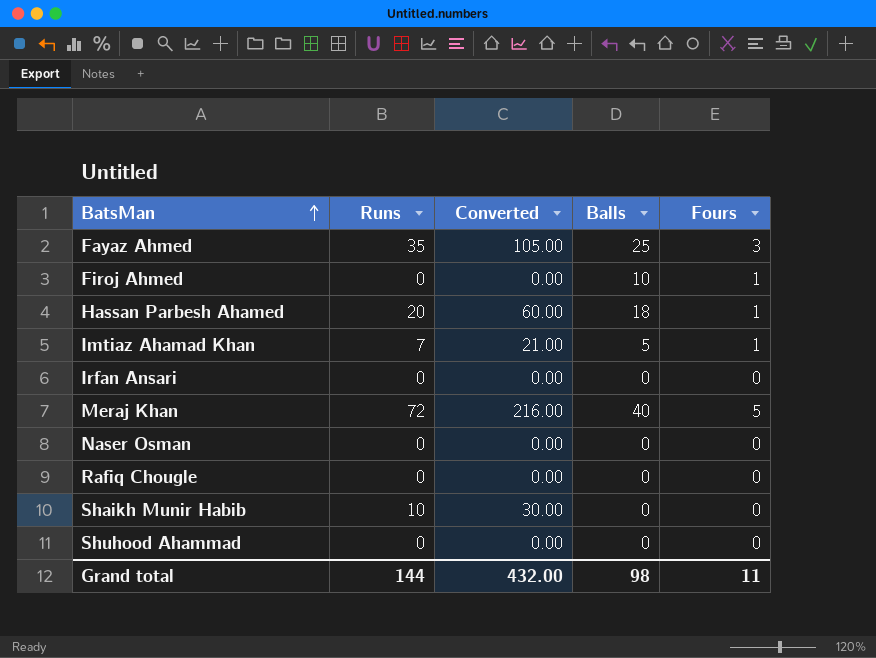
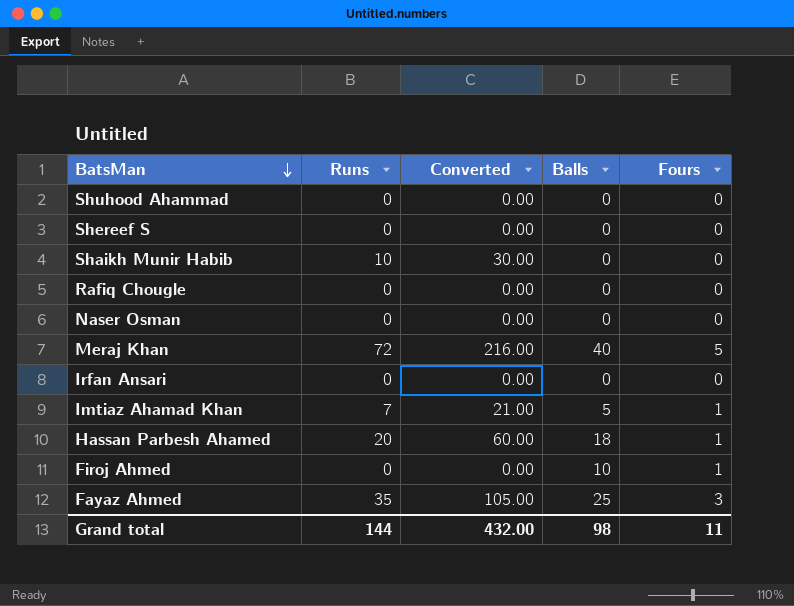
row order: BatsMan ascending -> BatsMan descending
row Shereef S: none -> 0 | 0.00 | 0 | 0

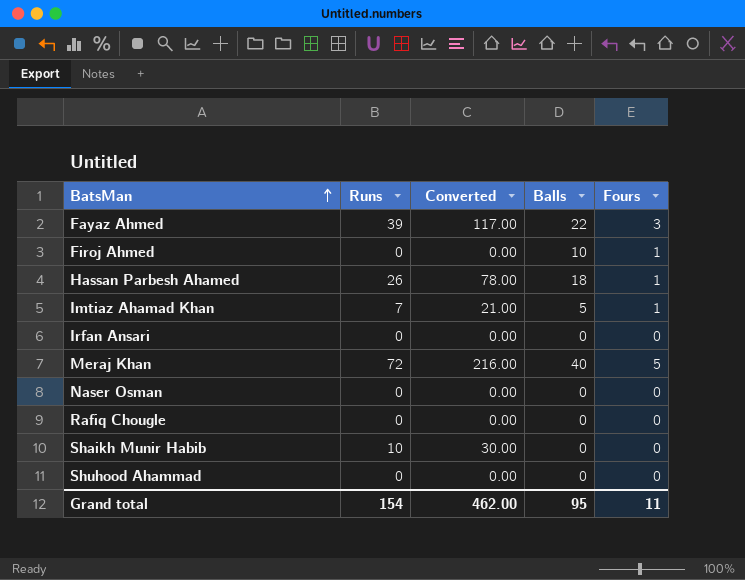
row order: BatsMan descending -> BatsMan ascending
row Shereef S: 0 | 0.00 | 0 | 0 -> none
Fayaz Ahmed | Runs: 35 -> 39
Fayaz Ahmed | Converted: 105.00 -> 117.00
Fayaz Ahmed | Balls: 25 -> 22
Hassan Parbesh Ahamed | Runs: 20 -> 26
Hassan Parbesh Ahamed | Converted: 60.00 -> 78.00
Grand total | Runs: 144 -> 154
Grand total | Converted: 432.00 -> 462.00
Grand total | Balls: 98 -> 95

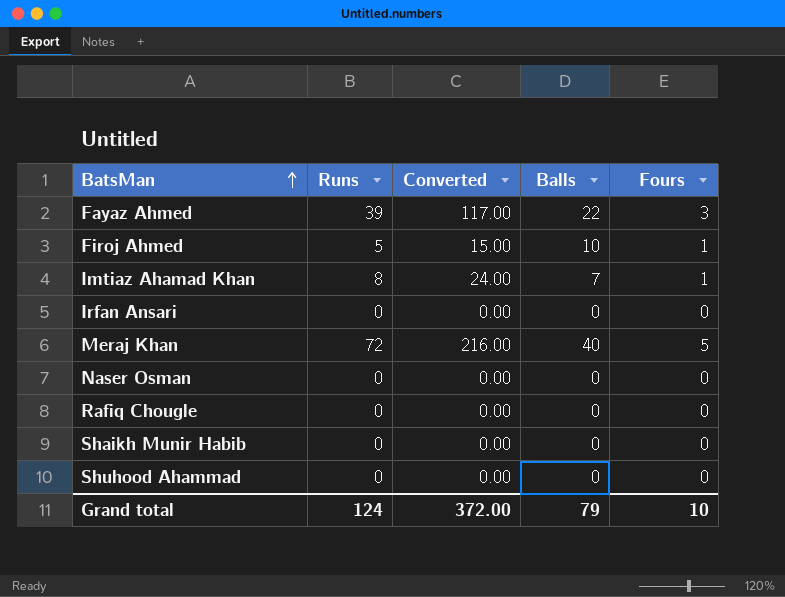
row Hassan Parbesh Ahamed: 26 | 78.00 | 18 | 1 -> none
Firoj Ahmed | Runs: 0 -> 5
Firoj Ahmed | Converted: 0.00 -> 15.00
Imtiaz Ahamad Khan | Runs: 7 -> 8
Imtiaz Ahamad Khan | Converted: 21.00 -> 24.00
Imtiaz Ahamad Khan | Balls: 5 -> 7
Shaikh Munir Habib | Runs: 10 -> 0
Shaikh Munir Habib | Converted: 30.00 -> 0.00
Grand total | Runs: 154 -> 124
Grand total | Converted: 462.00 -> 372.00
Grand total | Balls: 95 -> 79
Grand total | Fours: 11 -> 10

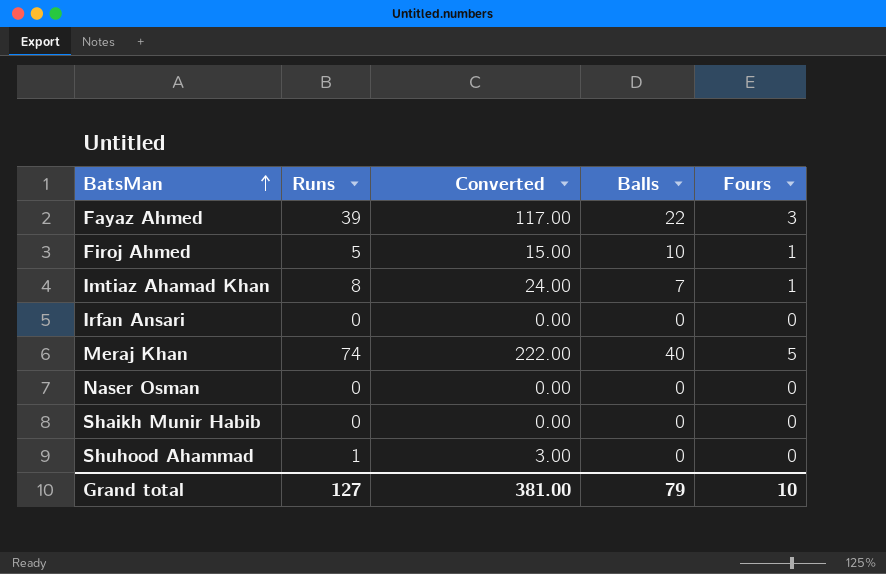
row Rafiq Chougle: 0 | 0.00 | 0 | 0 -> none
Meraj Khan | Runs: 72 -> 74
Meraj Khan | Converted: 216.00 -> 222.00
Shuhood Ahammad | Runs: 0 -> 1
Shuhood Ahammad | Converted: 0.00 -> 3.00
Grand total | Runs: 124 -> 127
Grand total | Converted: 372.00 -> 381.00

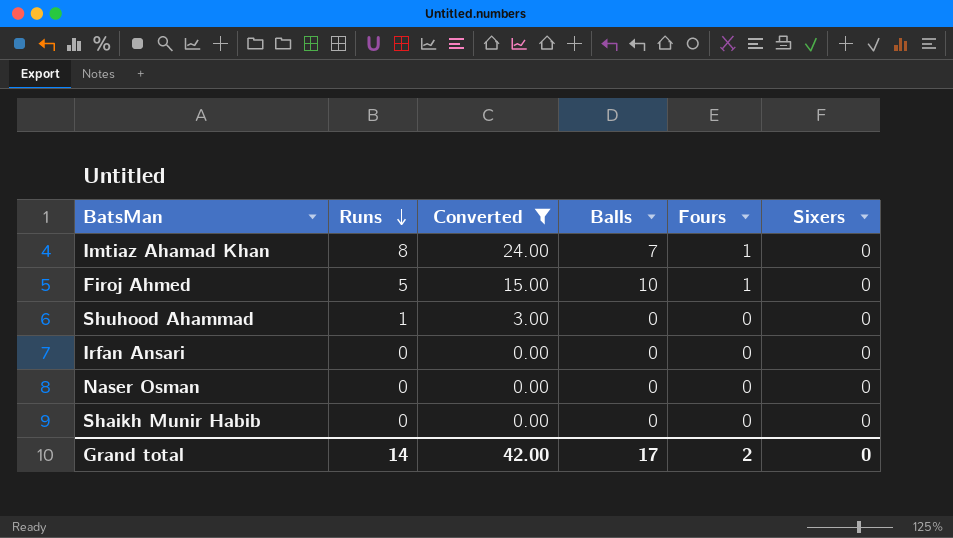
filter: none -> Converted <= 24.00
row order: BatsMan ascending -> Runs descending
column Sixers | position: none -> 6
Grand total | Runs: 127 -> 14
Grand total | Converted: 381.00 -> 42.00
Grand total | Balls: 79 -> 17
Grand total | Fours: 10 -> 2

